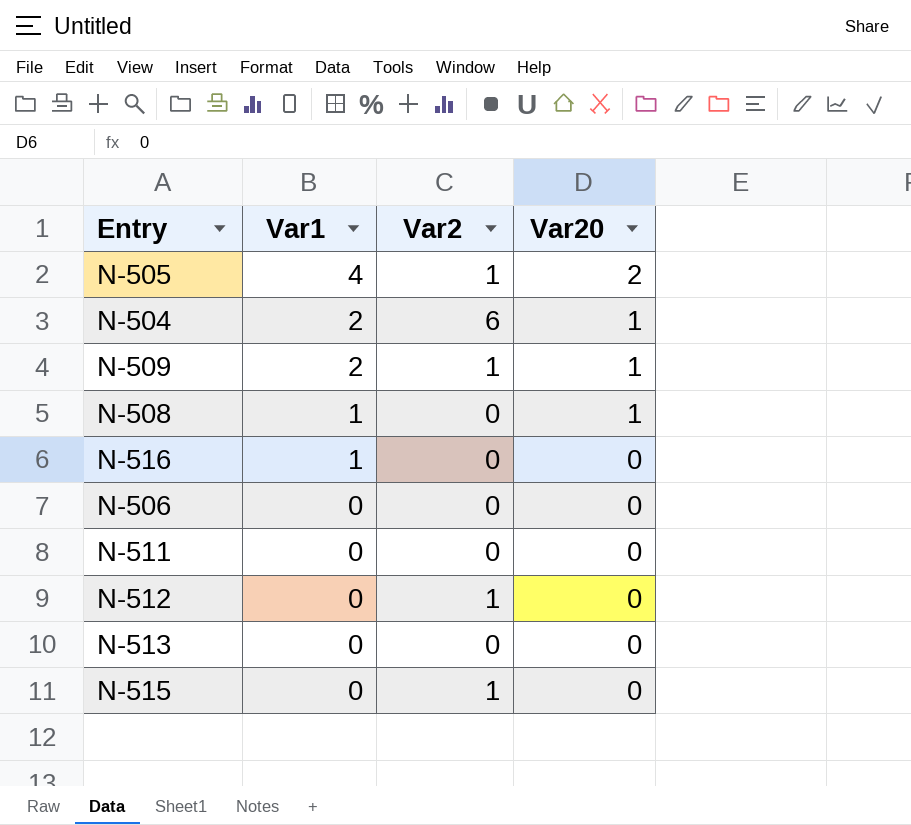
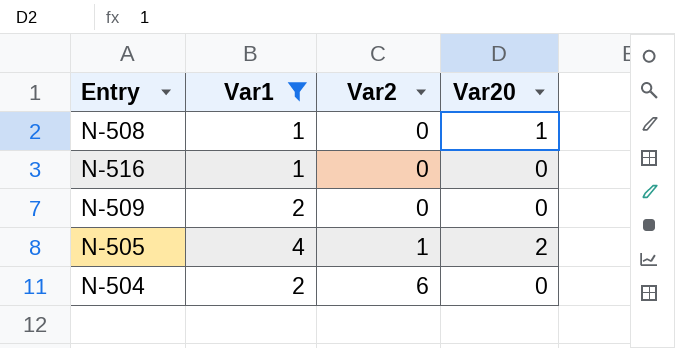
filter: none -> Var1 != 0
row order: Var1 descending -> Var2 ascending
N-509 | Var2: 1 -> 0
N-509 | Var20: 1 -> 0
N-504 | Var20: 1 -> 0

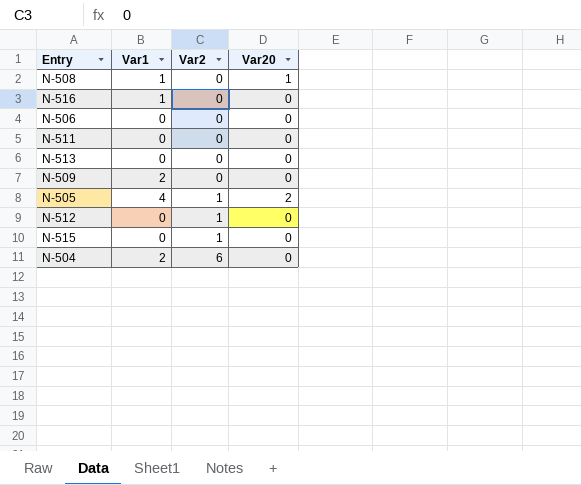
filter: Var1 != 0 -> none

